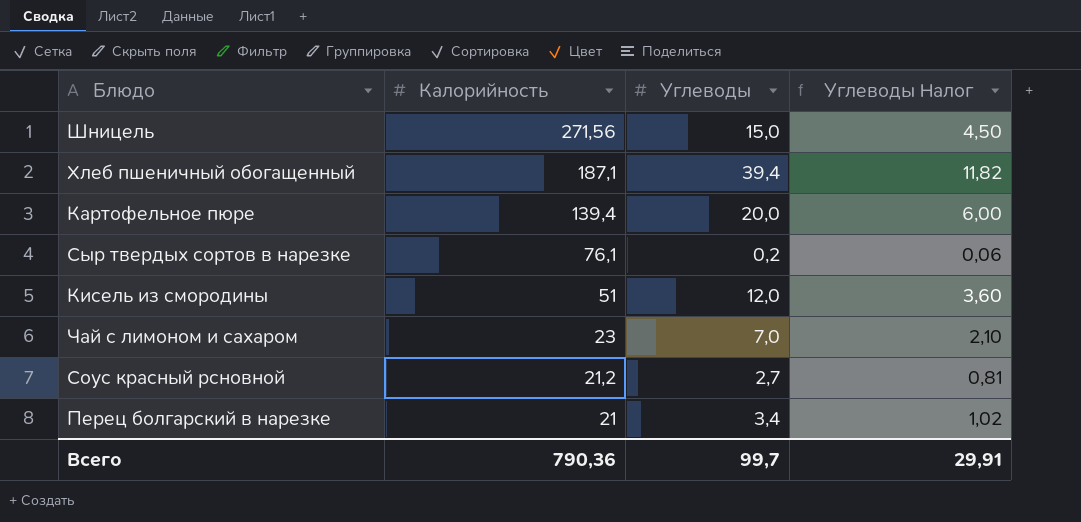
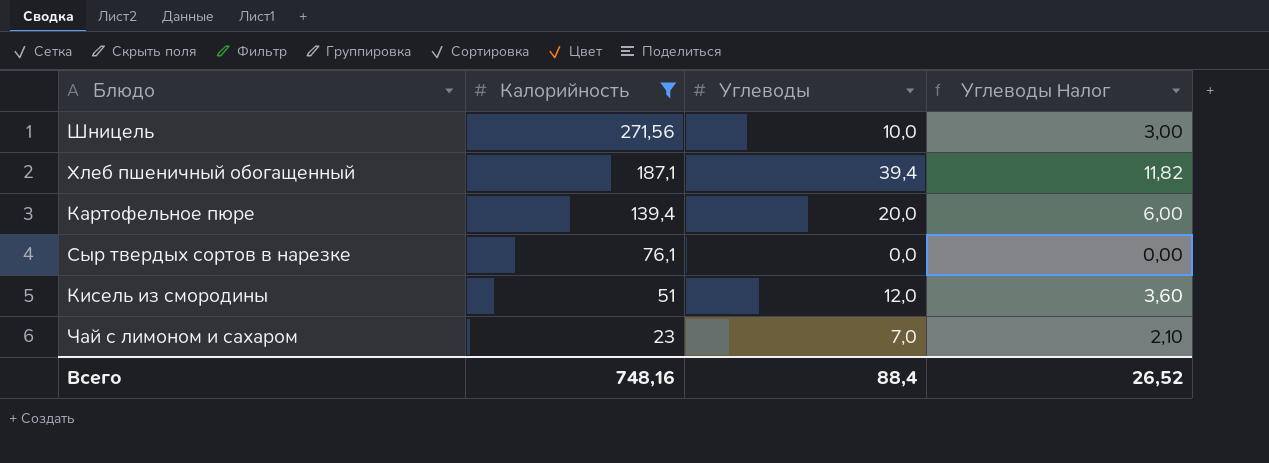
filter: none -> Калорийность >= 23
Шницель | Углеводы: 15,0 -> 10,0
Шницель | Углеводы Налог: 4,50 -> 3,00
Сыр твердых сортов в нарезке | Углеводы: 0,2 -> 0,0
Сыр твердых сортов в нарезке | Углеводы Налог: 0,06 -> 0,00
Всего | Калорийность: 790,36 -> 748,16
Всего | Углеводы: 99,7 -> 88,4
Всего | Углеводы Налог: 29,91 -> 26,52

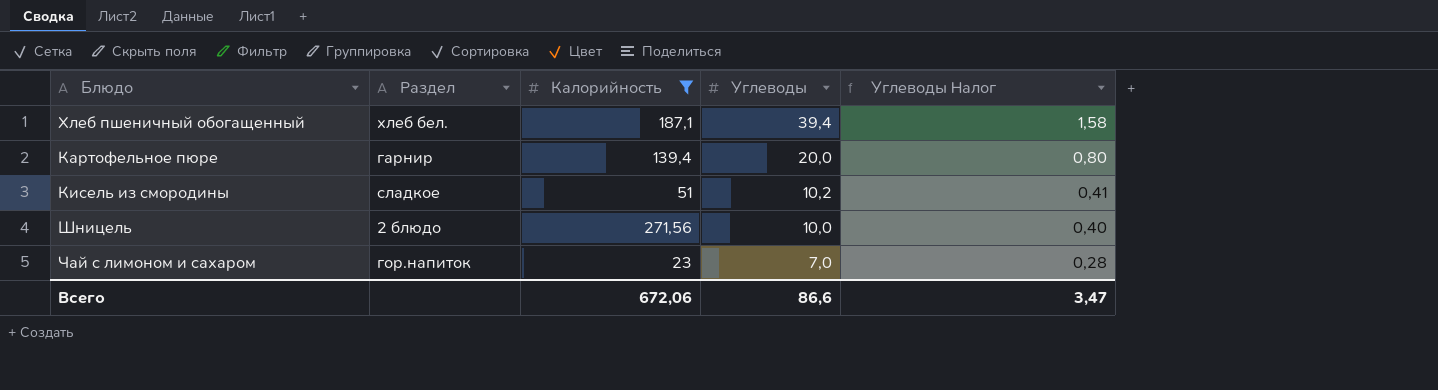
row order: Калорийность descending -> Углеводы descending
column Раздел | position: none -> 2
column Углеводы Налог | formula: [Углеводы] * 0,3 -> [Углеводы] * 0,04
row Сыр твердых сортов в нарезке: 76,1 | 0,0 | 0,00 -> none
Кисель из смородины | Углеводы: 12,0 -> 10,2
Всего | Калорийность: 748,16 -> 672,06
Всего | Углеводы: 88,4 -> 86,6
Всего | Углеводы Налог: 26,52 -> 3,47

